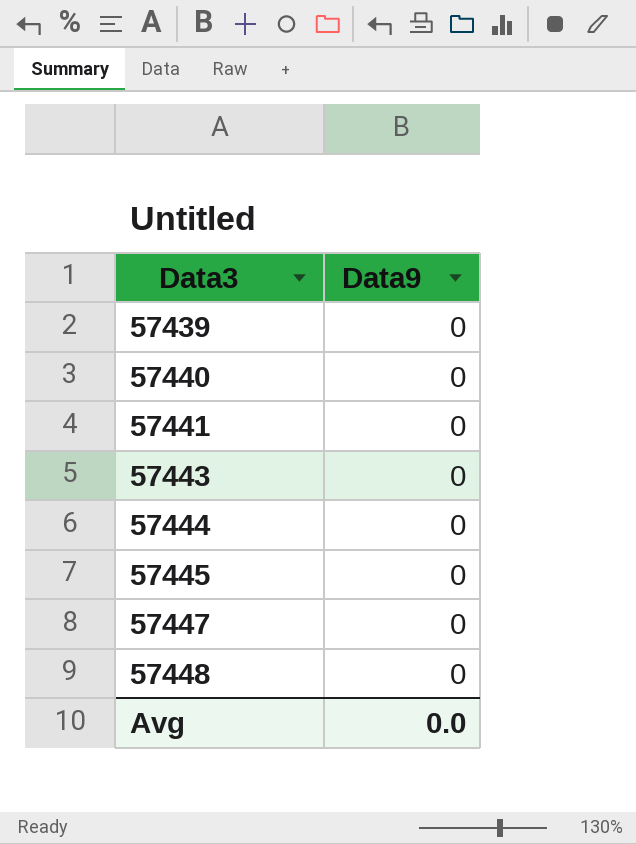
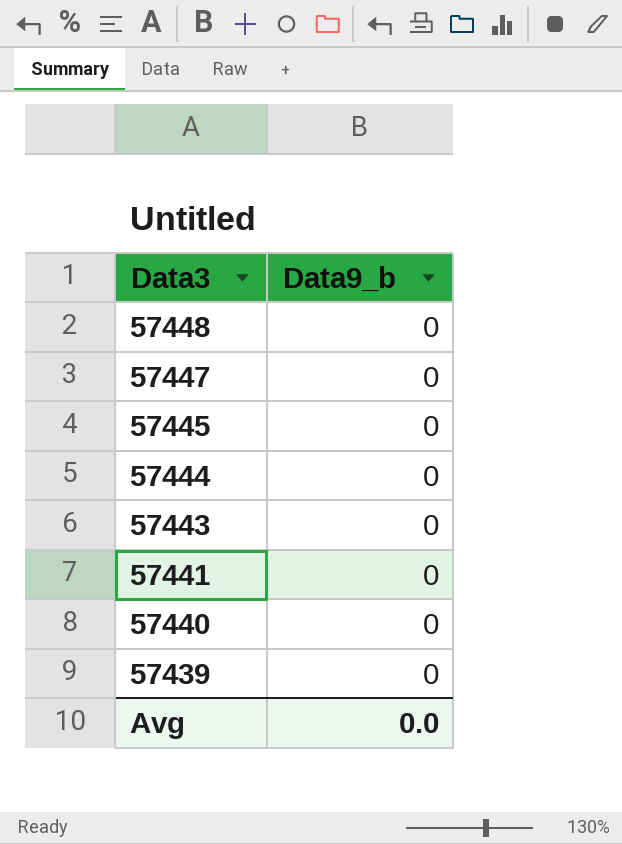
row order: Data3 ascending -> Data3 descending
column name: Data9 -> Data9_b

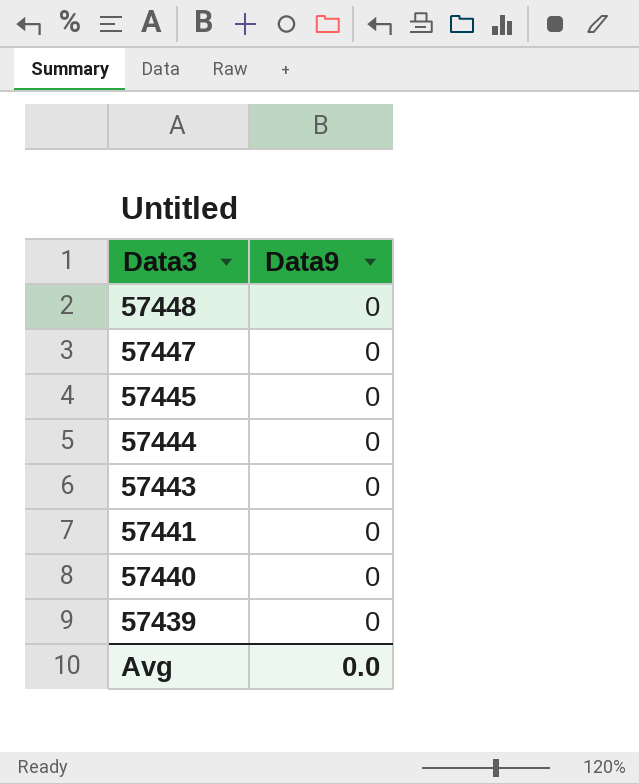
column name: Data9_b -> Data9

